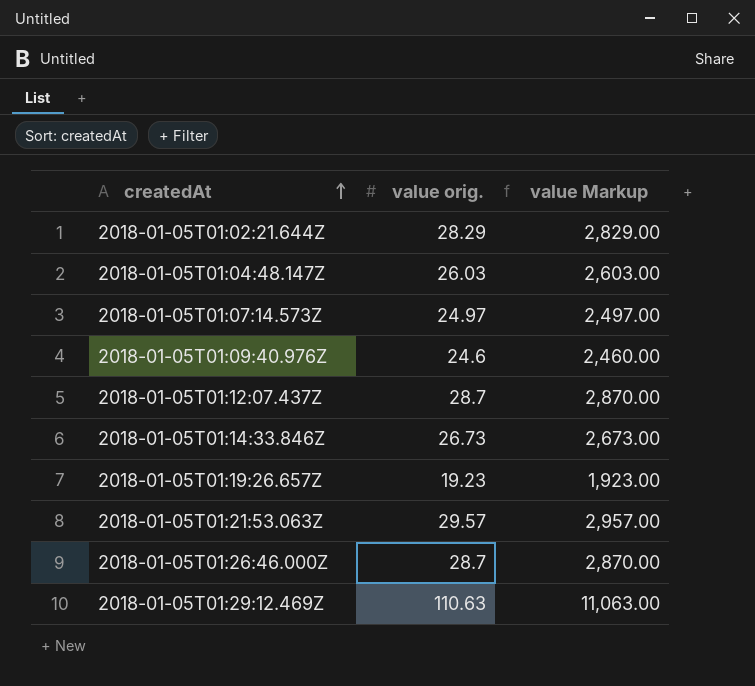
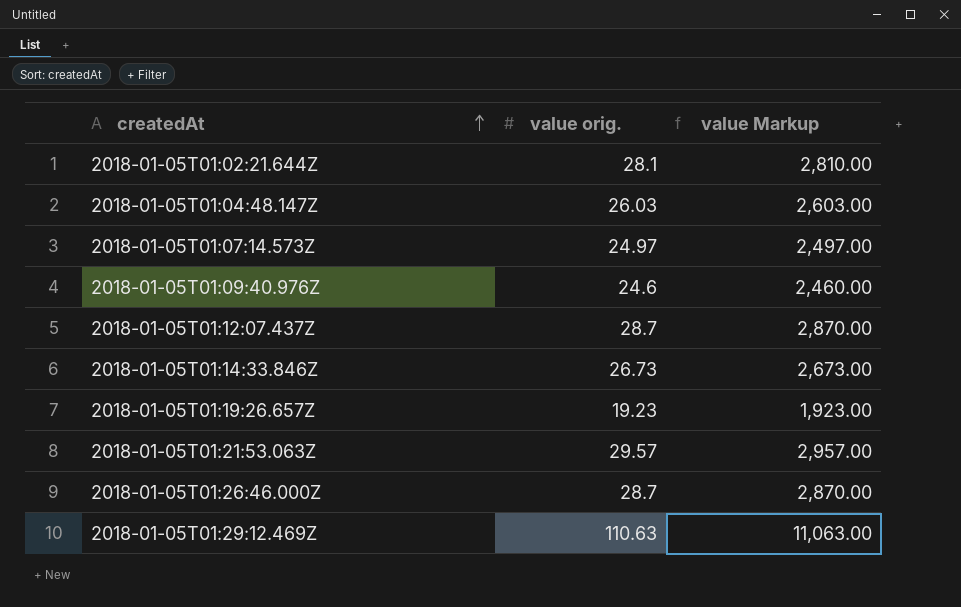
2018-01-05T01:02:21.644Z | value orig.: 28.29 -> 28.1
2018-01-05T01:02:21.644Z | value Markup: 2,829.00 -> 2,810.00

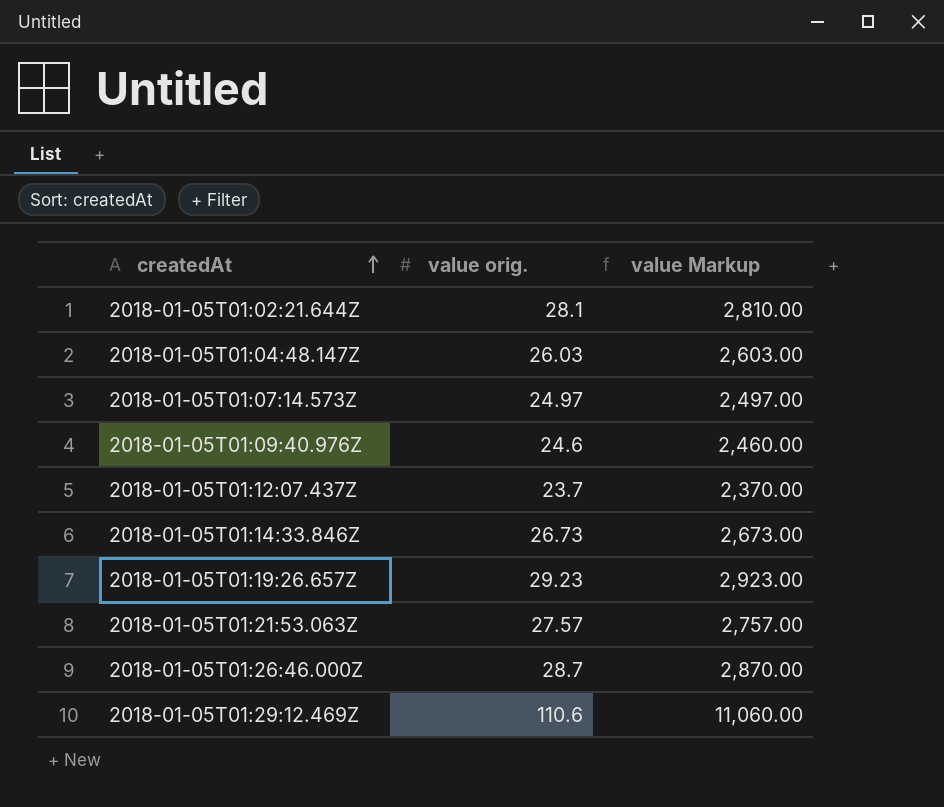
2018-01-05T01:12:07.437Z | value orig.: 28.7 -> 23.7
2018-01-05T01:12:07.437Z | value Markup: 2,870.00 -> 2,370.00
2018-01-05T01:19:26.657Z | value orig.: 19.23 -> 29.23
2018-01-05T01:19:26.657Z | value Markup: 1,923.00 -> 2,923.00
2018-01-05T01:21:53.063Z | value orig.: 29.57 -> 27.57
2018-01-05T01:21:53.063Z | value Markup: 2,957.00 -> 2,757.00
2018-01-05T01:29:12.469Z | value orig.: 110.63 -> 110.6
2018-01-05T01:29:12.469Z | value Markup: 11,063.00 -> 11,060.00

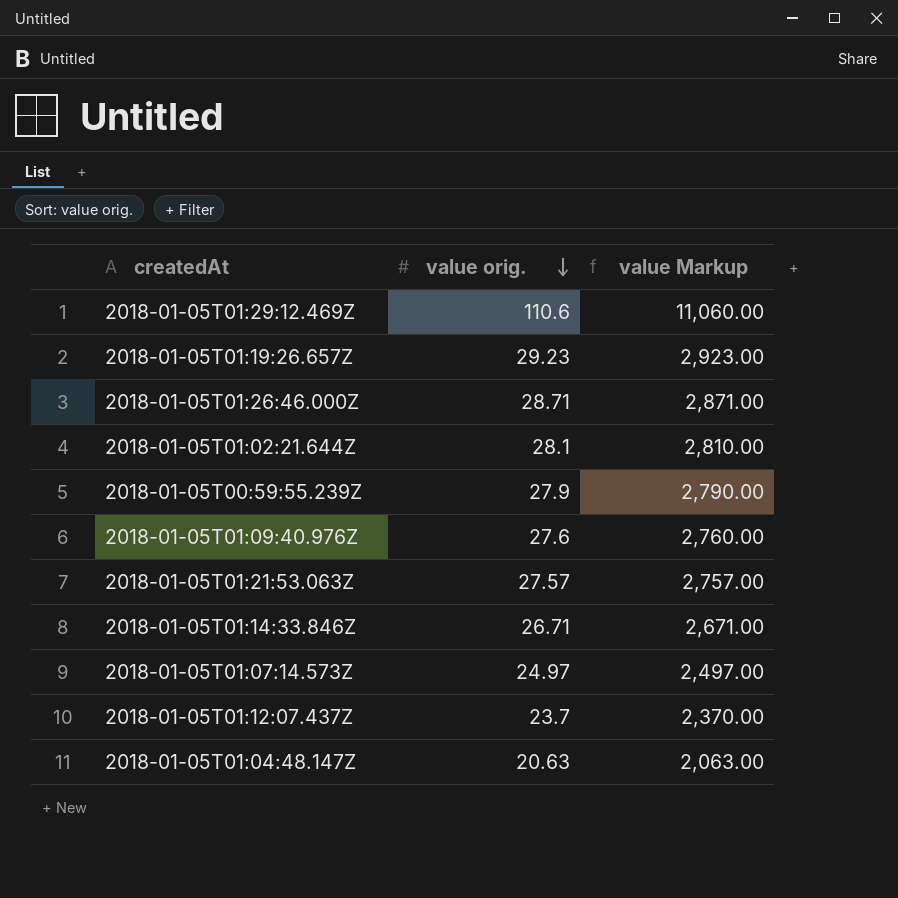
row order: createdAt ascending -> value orig. descending
2018-01-05T01:26:46.000Z | value orig.: 28.7 -> 28.71
2018-01-05T01:26:46.000Z | value Markup: 2,870.00 -> 2,871.00
row 2018-01-05T00:59:55.239Z: none -> 27.9 | 2,790.00
2018-01-05T01:09:40.976Z | value orig.: 24.6 -> 27.6
2018-01-05T01:09:40.976Z | value Markup: 2,460.00 -> 2,760.00
2018-01-05T01:14:33.846Z | value orig.: 26.73 -> 26.71
2018-01-05T01:14:33.846Z | value Markup: 2,673.00 -> 2,671.00
2018-01-05T01:04:48.147Z | value orig.: 26.03 -> 20.63
2018-01-05T01:04:48.147Z | value Markup: 2,603.00 -> 2,063.00

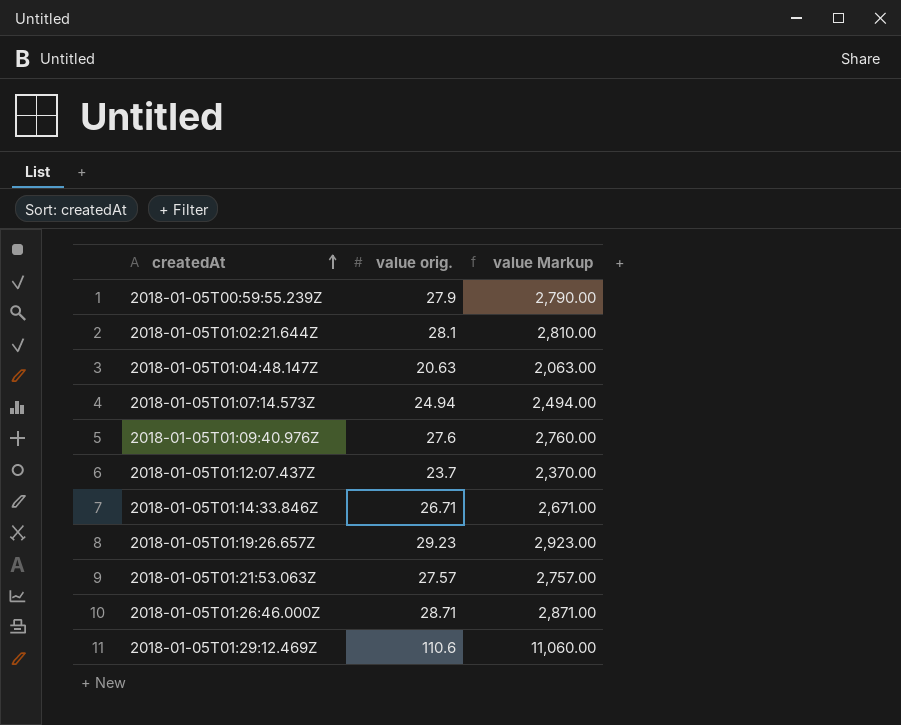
row order: value orig. descending -> createdAt ascending
2018-01-05T01:07:14.573Z | value orig.: 24.97 -> 24.94
2018-01-05T01:07:14.573Z | value Markup: 2,497.00 -> 2,494.00

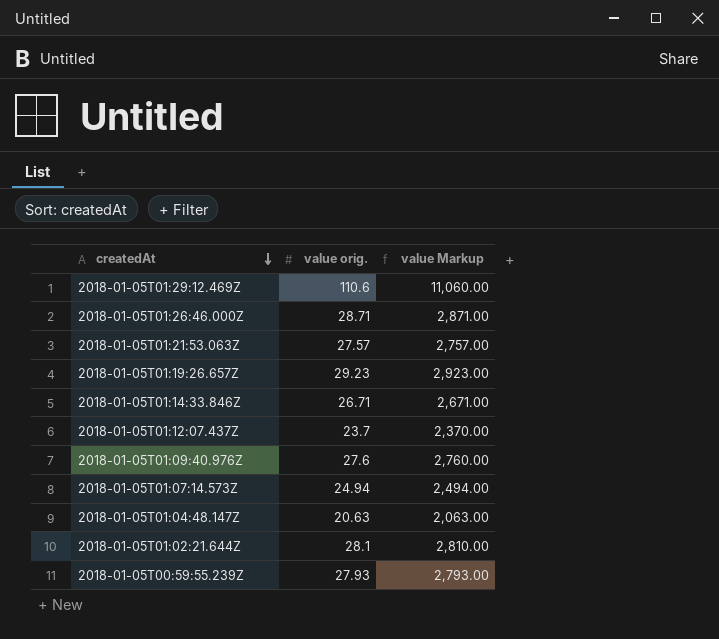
row order: createdAt ascending -> createdAt descending
2018-01-05T00:59:55.239Z | value orig.: 27.9 -> 27.93
2018-01-05T00:59:55.239Z | value Markup: 2,790.00 -> 2,793.00

